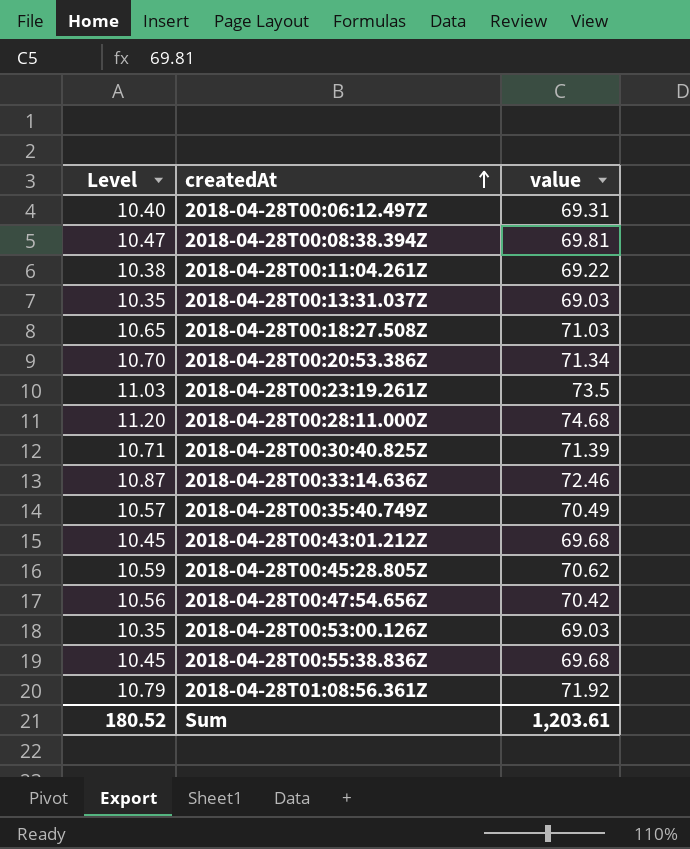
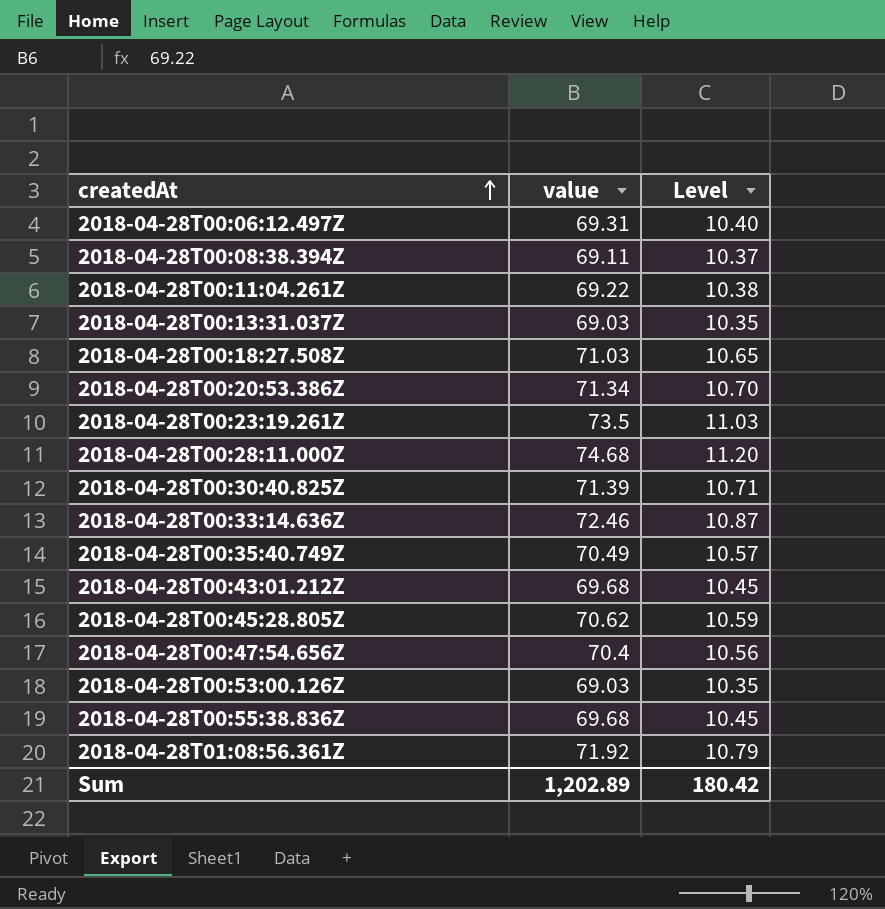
column Level | position: 1 -> 3
2018-04-28T00:08:38.394Z | value: 69.81 -> 69.11
2018-04-28T00:08:38.394Z | Level: 10.47 -> 10.37
2018-04-28T00:47:54.656Z | value: 70.42 -> 70.4
Sum | value: 1,203.61 -> 1,202.89
Sum | Level: 180.52 -> 180.42

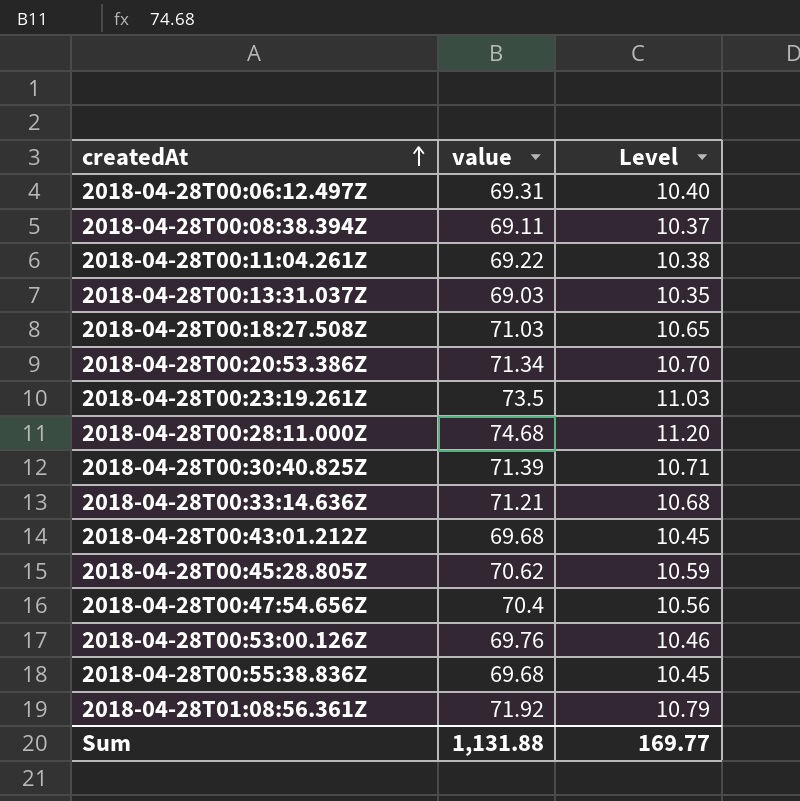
row 2018-04-28T00:35:40.749Z: 70.49 | 10.57 -> none
2018-04-28T00:33:14.636Z | value: 72.46 -> 71.21
2018-04-28T00:33:14.636Z | Level: 10.87 -> 10.68
2018-04-28T00:53:00.126Z | value: 69.03 -> 69.76
2018-04-28T00:53:00.126Z | Level: 10.35 -> 10.46
Sum | value: 1,202.89 -> 1,131.88
Sum | Level: 180.42 -> 169.77

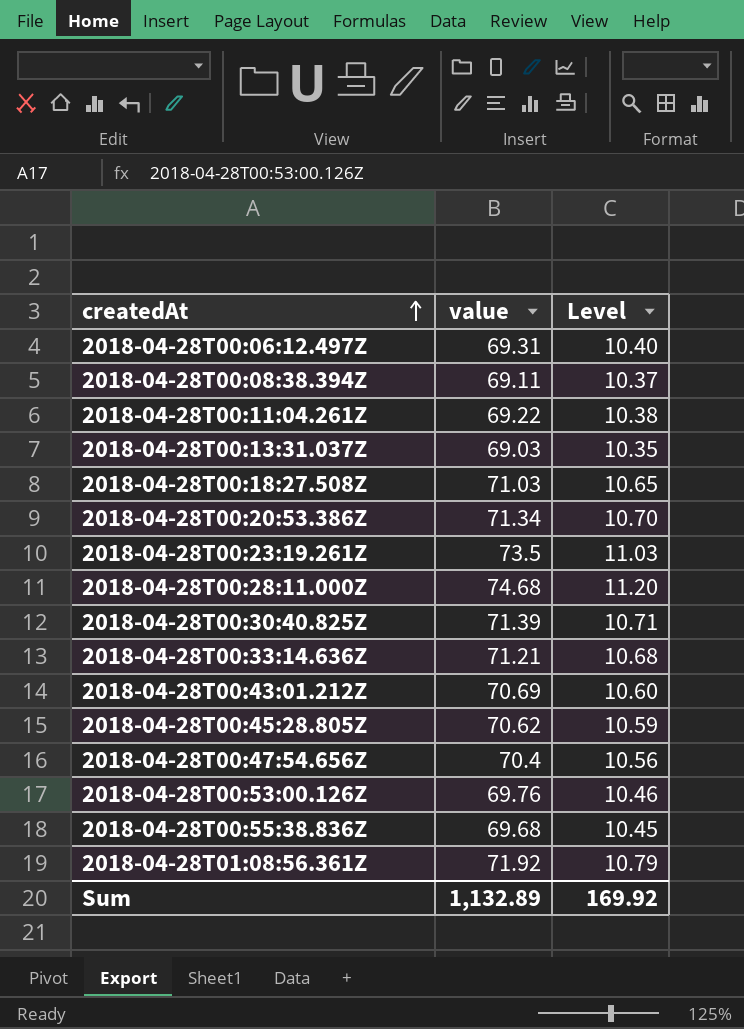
2018-04-28T00:43:01.212Z | value: 69.68 -> 70.69
2018-04-28T00:43:01.212Z | Level: 10.45 -> 10.60
Sum | value: 1,131.88 -> 1,132.89
Sum | Level: 169.77 -> 169.92

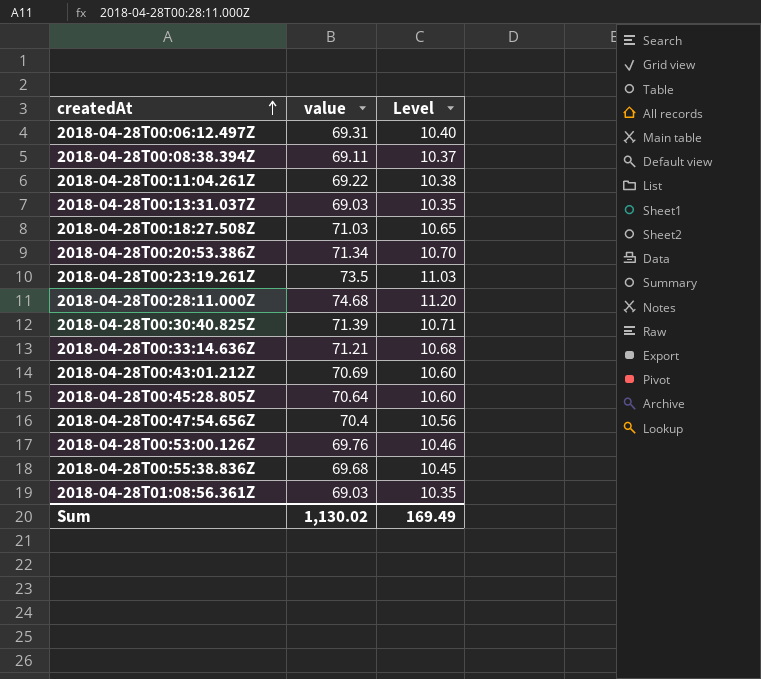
2018-04-28T00:45:28.805Z | value: 70.62 -> 70.64
2018-04-28T00:45:28.805Z | Level: 10.59 -> 10.60
2018-04-28T01:08:56.361Z | value: 71.92 -> 69.03
2018-04-28T01:08:56.361Z | Level: 10.79 -> 10.35
Sum | value: 1,132.89 -> 1,130.02
Sum | Level: 169.92 -> 169.49

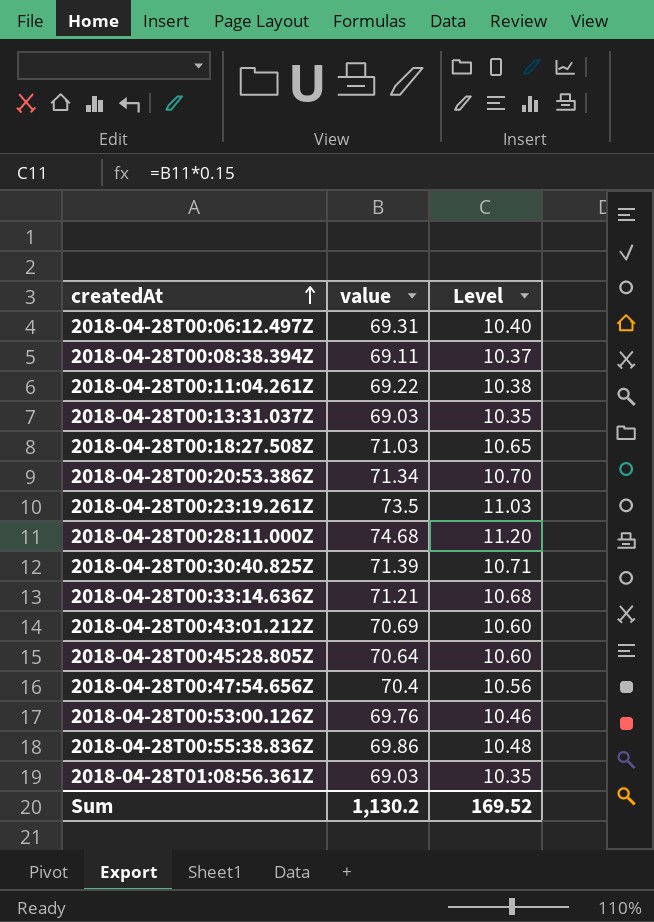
2018-04-28T00:55:38.836Z | value: 69.68 -> 69.86
2018-04-28T00:55:38.836Z | Level: 10.45 -> 10.48
Sum | value: 1,130.02 -> 1,130.2
Sum | Level: 169.49 -> 169.52

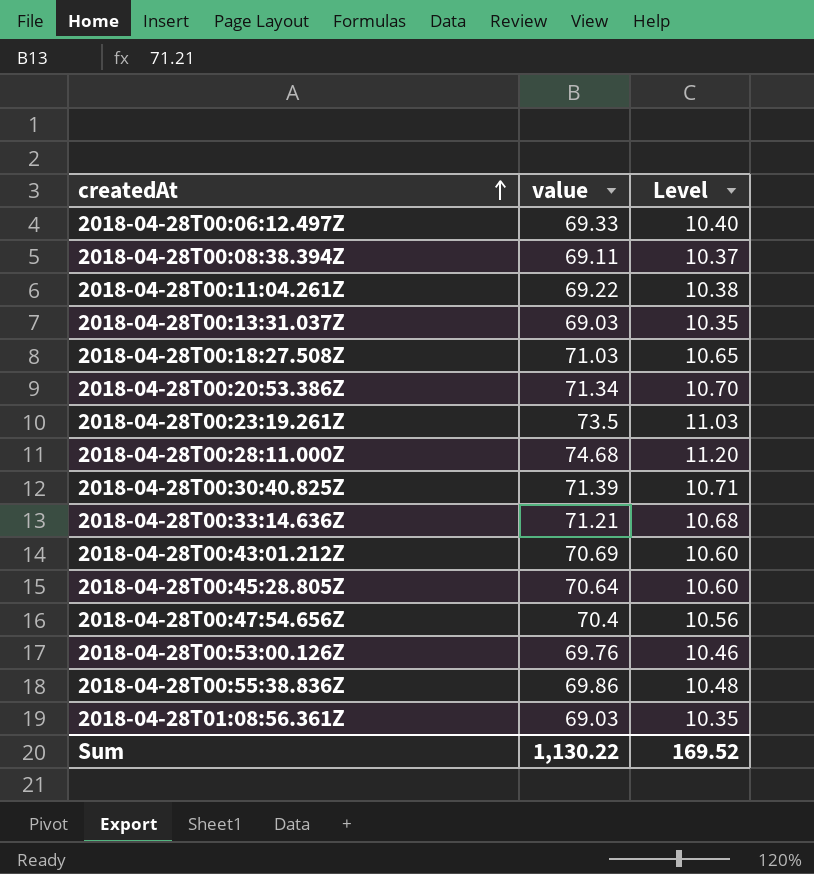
2018-04-28T00:06:12.497Z | value: 69.31 -> 69.33
Sum | value: 1,130.2 -> 1,130.22

